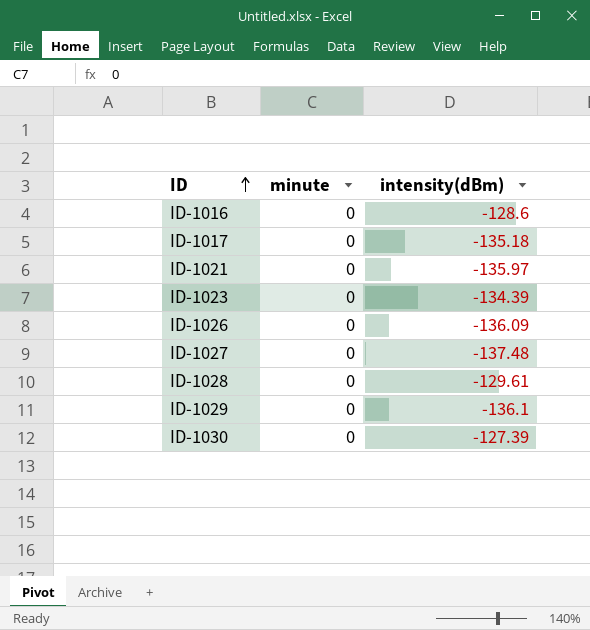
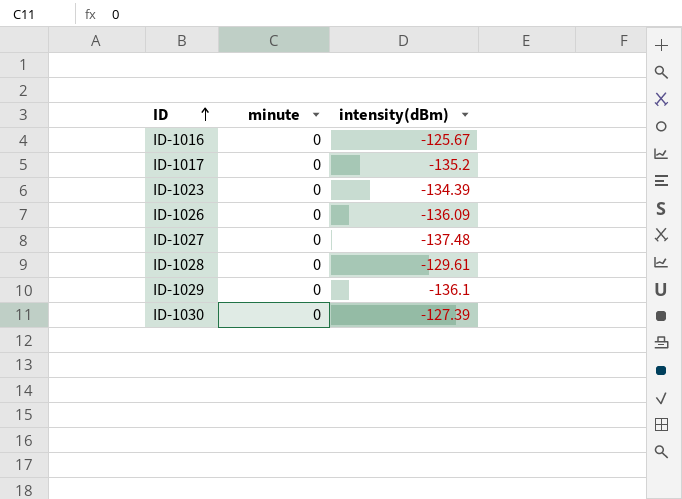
row ID-1021: 0 | -135.97 -> none
ID-1016 | intensity(dBm): -128.6 -> -125.67
ID-1017 | intensity(dBm): -135.18 -> -135.2

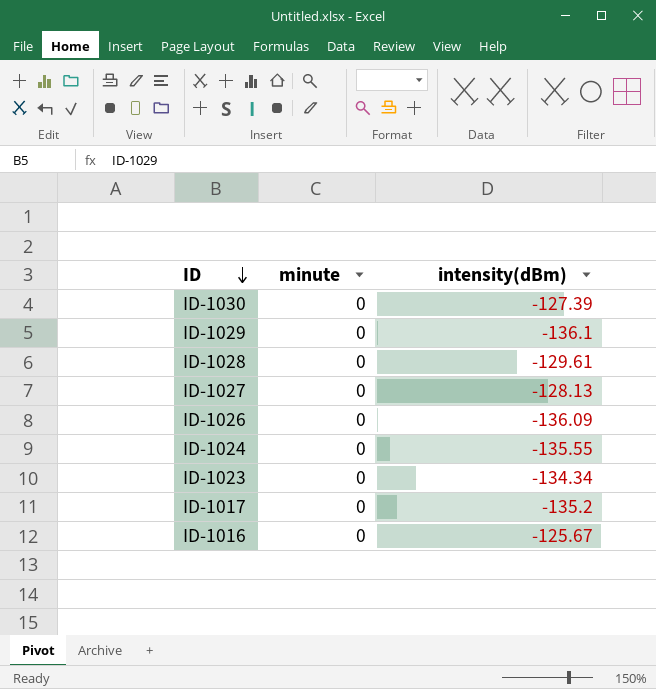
row order: ID ascending -> ID descending
ID-1027 | intensity(dBm): -137.48 -> -128.13
row ID-1024: none -> 0 | -135.55
ID-1023 | intensity(dBm): -134.39 -> -134.34

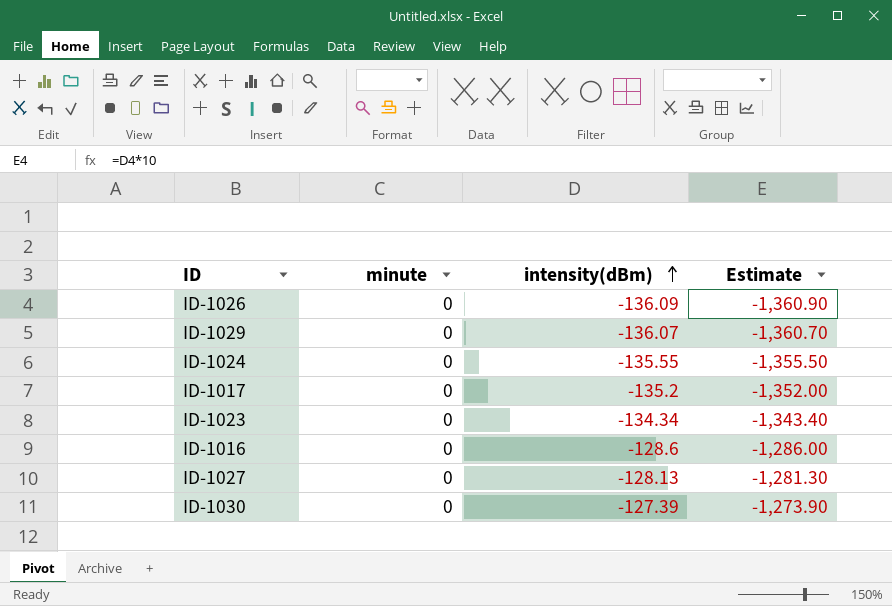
row order: ID descending -> intensity(dBm) ascending
column Estimate | formula: none -> [intensity(dBm)] * 10
row ID-1028: 0 | -129.61 -> none
ID-1029 | intensity(dBm): -136.1 -> -136.07
ID-1016 | intensity(dBm): -125.67 -> -128.6

